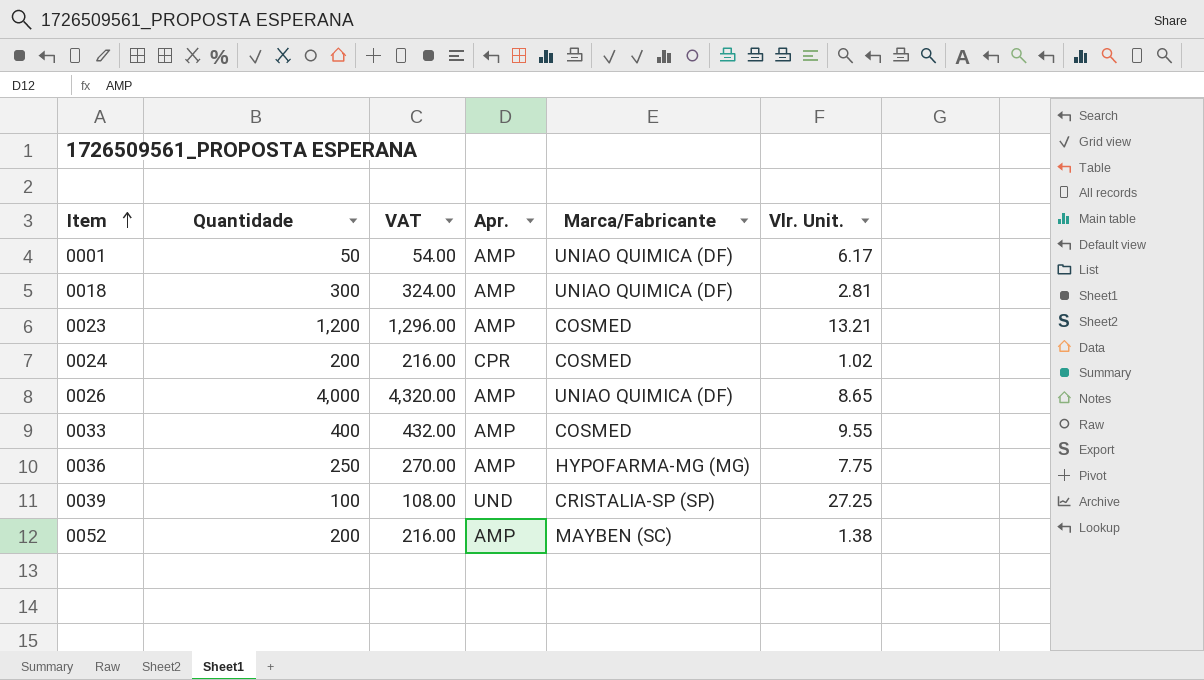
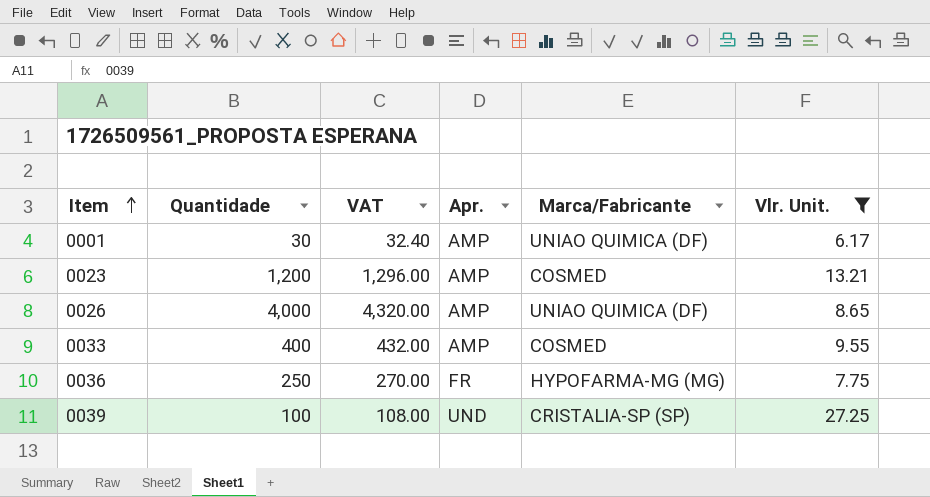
filter: none -> Vlr. Unit. >= 6.17
0001 | Quantidade: 50 -> 30
0001 | VAT: 54.00 -> 32.40
0036 | Apr.: AMP -> FR

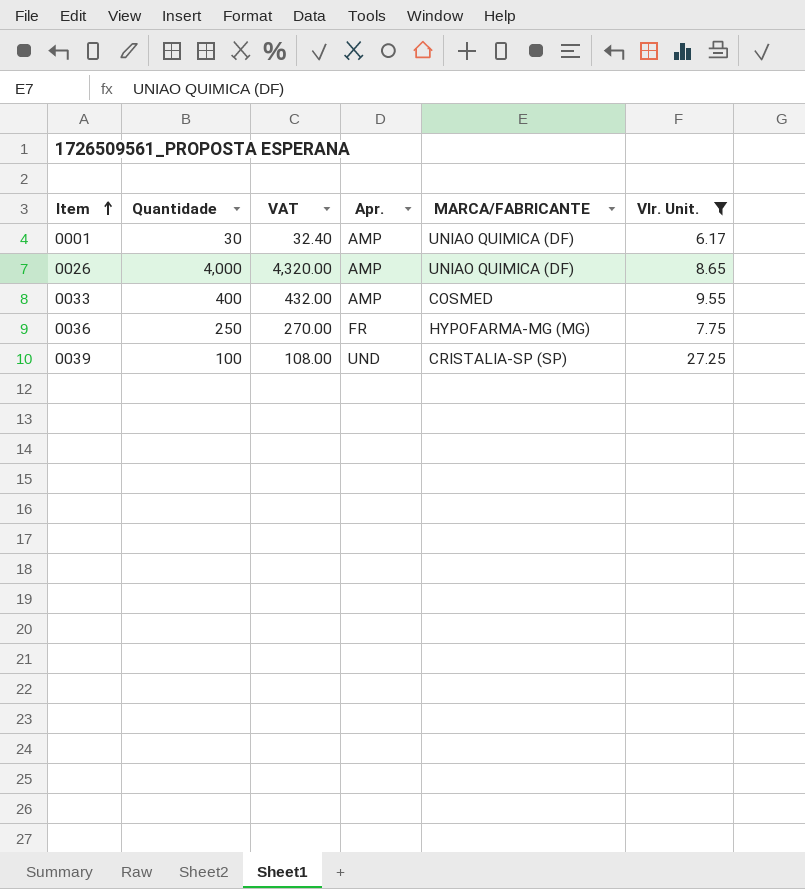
column name: Marca/Fabricante -> MARCA/FABRICANTE
row 0023: 1,200 | 1,296.00 | AMP | COSMED | 13.21 -> none

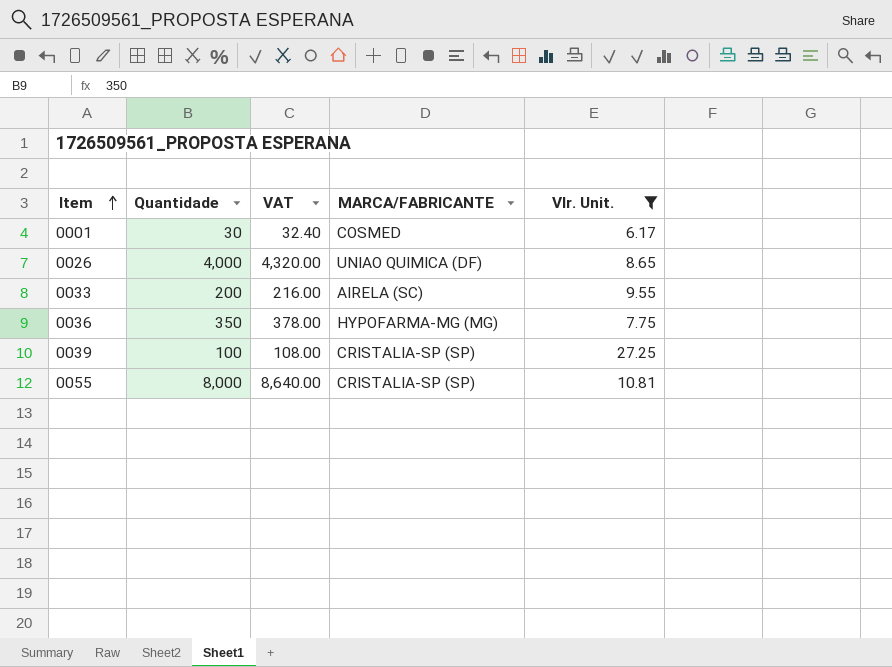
column Apr. | position: 4 -> none
0001 | MARCA/FABRICANTE: UNIAO QUIMICA (DF) -> COSMED
0033 | Quantidade: 400 -> 200
0033 | VAT: 432.00 -> 216.00
0033 | MARCA/FABRICANTE: COSMED -> AIRELA (SC)
0036 | Quantidade: 250 -> 350
0036 | VAT: 270.00 -> 378.00
row 0055: none -> 8,000 | 8,640.00 | CRISTALIA-SP (SP) | 10.81

